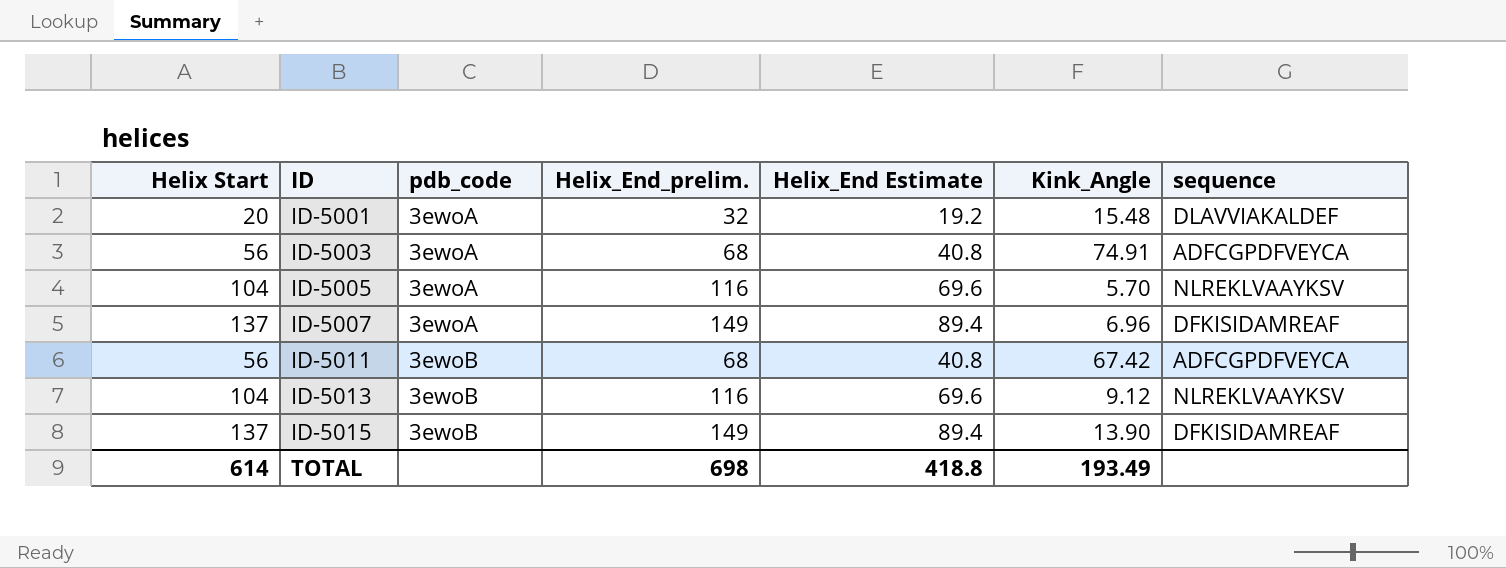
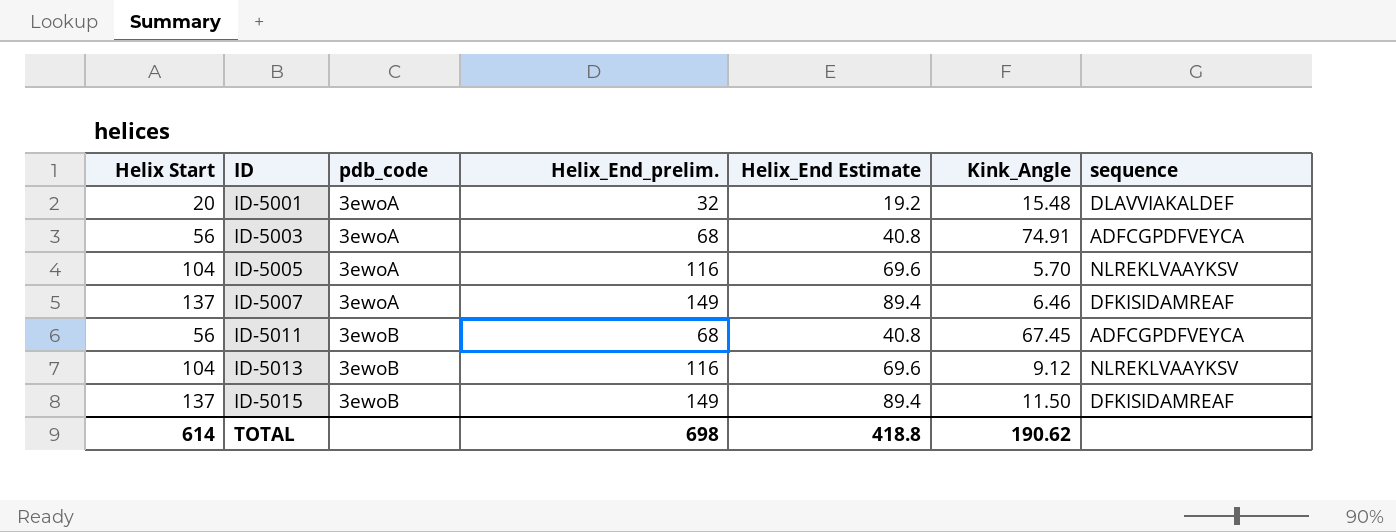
ID-5007 | Kink_Angle: 6.96 -> 6.46
ID-5011 | Kink_Angle: 67.42 -> 67.45
ID-5015 | Kink_Angle: 13.90 -> 11.50
TOTAL | Kink_Angle: 193.49 -> 190.62

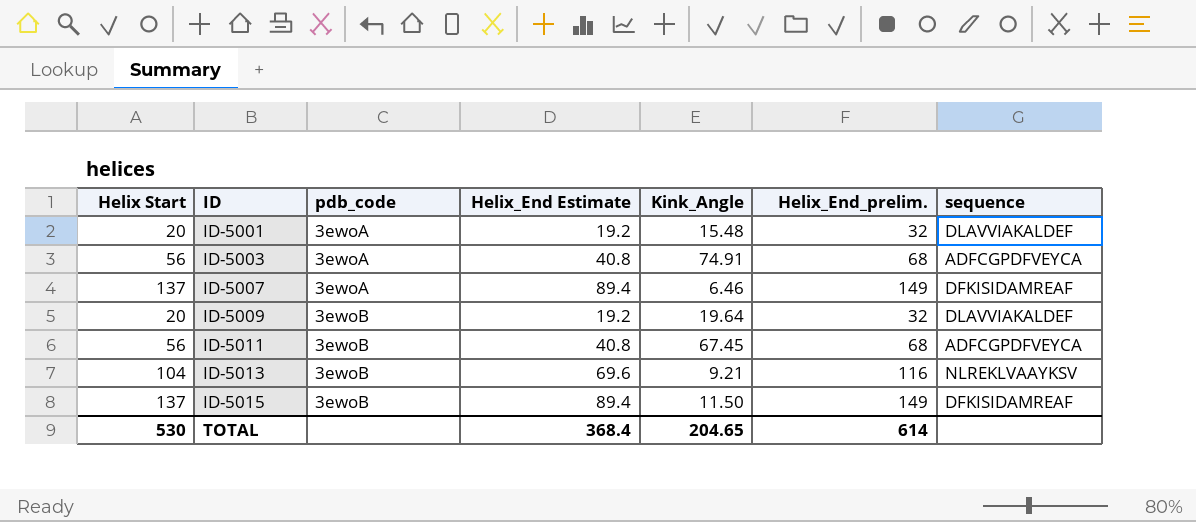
column Helix_End_prelim. | position: 4 -> 6
row ID-5005: 104 | 3ewoA | 116 | 69.6 | 5.70 | NLREKLVAAYKSV -> none
row ID-5009: none -> 20 | 3ewoB | 19.2 | 19.64 | 32 | DLAVVIAKALDEF
ID-5013 | Kink_Angle: 9.12 -> 9.21
TOTAL | Helix Start: 614 -> 530
TOTAL | Helix_End Estimate: 418.8 -> 368.4
TOTAL | Kink_Angle: 190.62 -> 204.65
TOTAL | Helix_End_prelim.: 698 -> 614

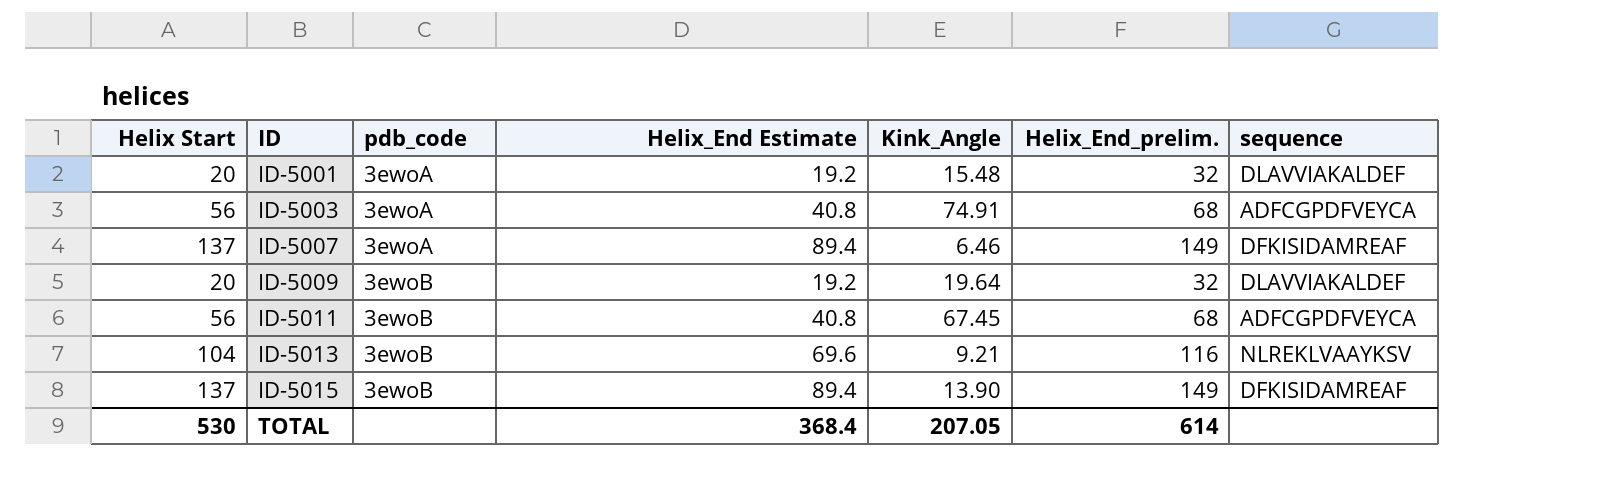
ID-5015 | Kink_Angle: 11.50 -> 13.90
TOTAL | Kink_Angle: 204.65 -> 207.05

